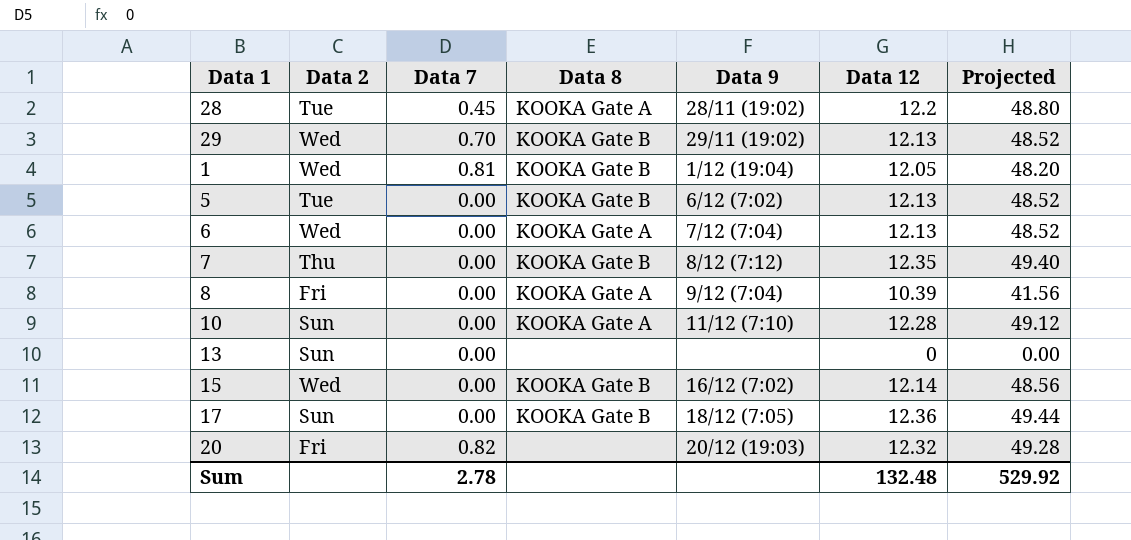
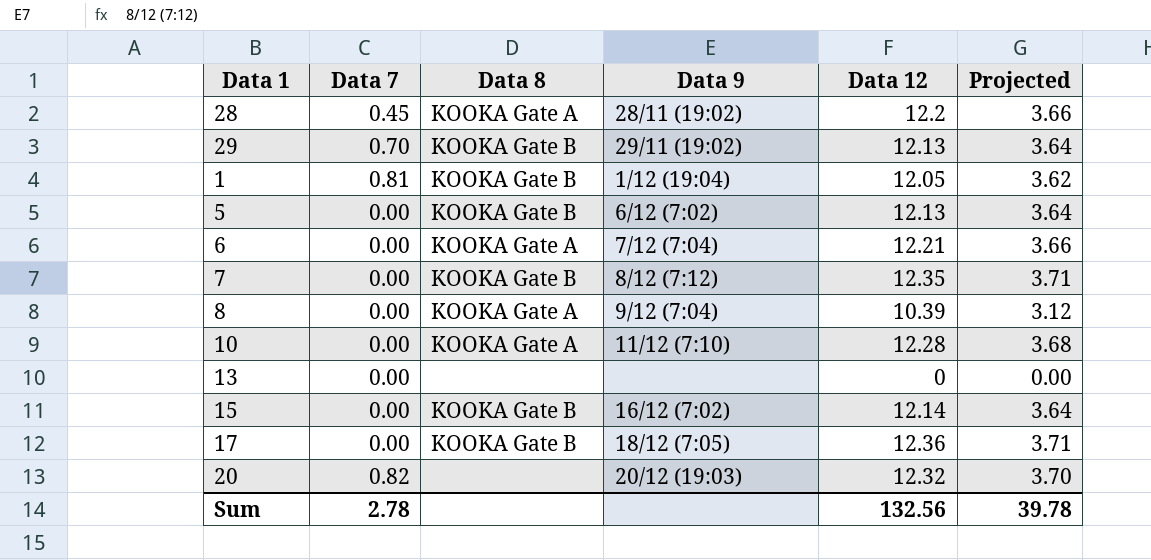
column Data 2 | position: 2 -> none
column Projected | formula: [Data 12] * 4 -> [Data 12] * 0.3
6 | Data 12: 12.13 -> 12.21
Sum | Data 12: 132.48 -> 132.56
Sum | Projected: 529.92 -> 39.78

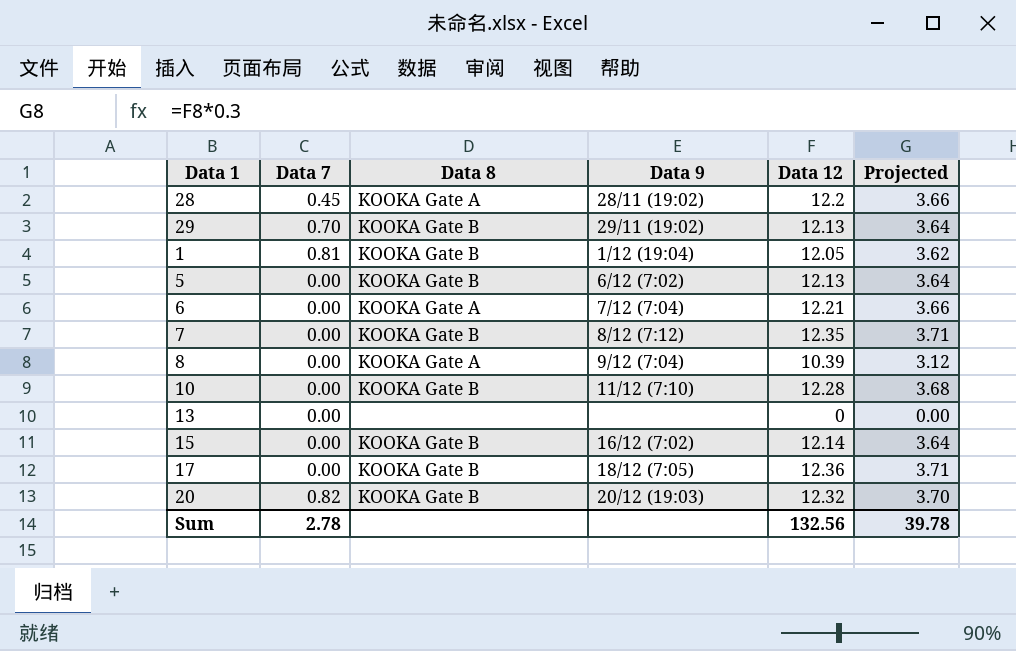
10 | Data 8: KOOKA Gate A -> KOOKA Gate B
20 | Data 8: none -> KOOKA Gate B

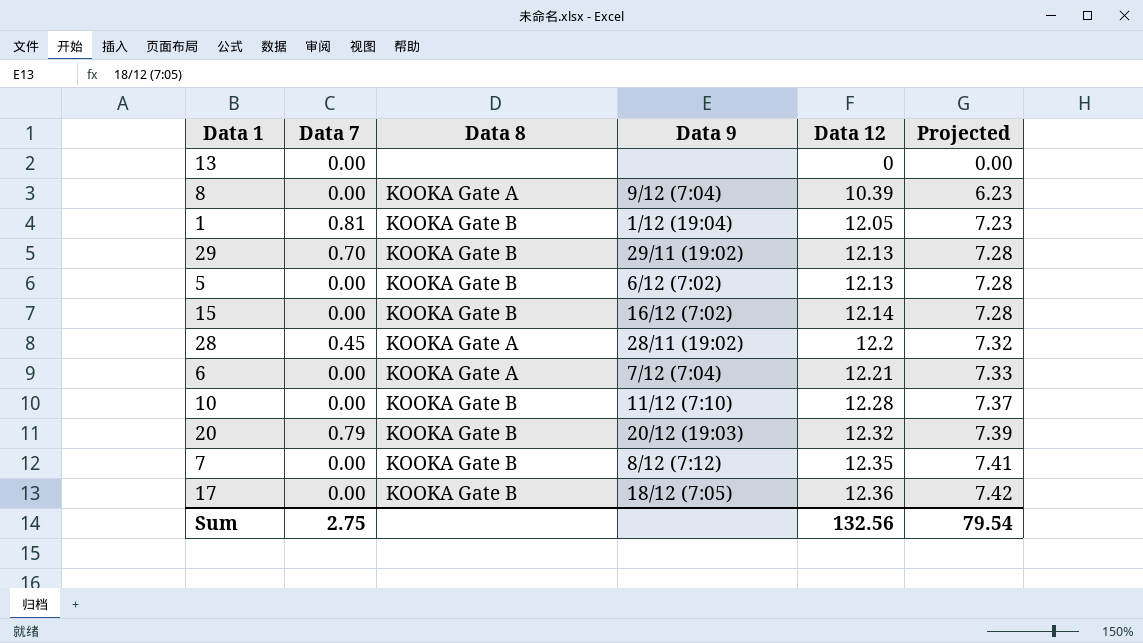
row order: none -> Data 12 ascending
column Projected | formula: [Data 12] * 0.3 -> [Data 12] * 0.6
20 | Data 7: 0.82 -> 0.79
Sum | Data 7: 2.78 -> 2.75
Sum | Projected: 39.78 -> 79.54

